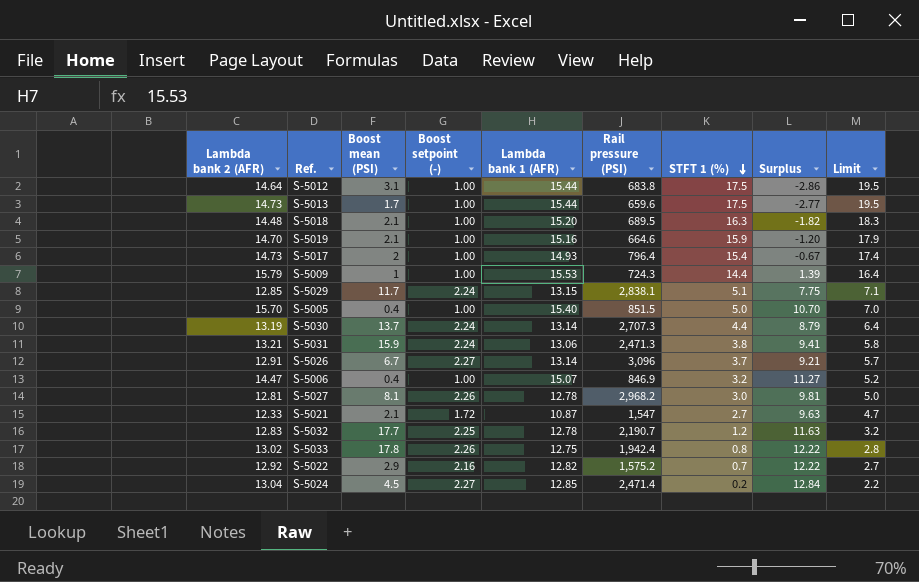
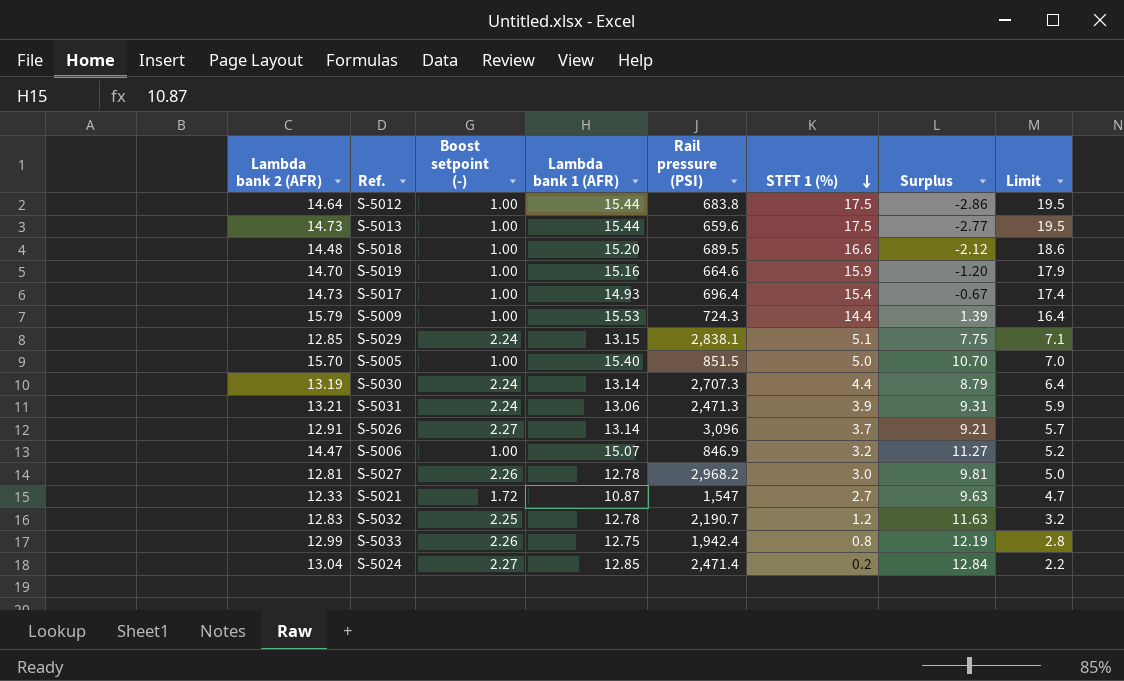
column Boost mean (PSI) | position: 3 -> none
row S-5022: 12.92 | 2.9 | 2.16 | 12.82 | 1,575.2 | 0.7 | 12.22 | 2.7 -> none
S-5018 | STFT 1 (%): 16.3 -> 16.6
S-5018 | Surplus: -1.82 -> -2.12
S-5018 | Limit: 18.3 -> 18.6
S-5017 | Rail pressure (PSI): 796.4 -> 696.4
S-5031 | STFT 1 (%): 3.8 -> 3.9
S-5031 | Surplus: 9.41 -> 9.31
S-5031 | Limit: 5.8 -> 5.9
S-5033 | Lambda bank 2 (AFR): 13.02 -> 12.99
S-5033 | Surplus: 12.22 -> 12.19

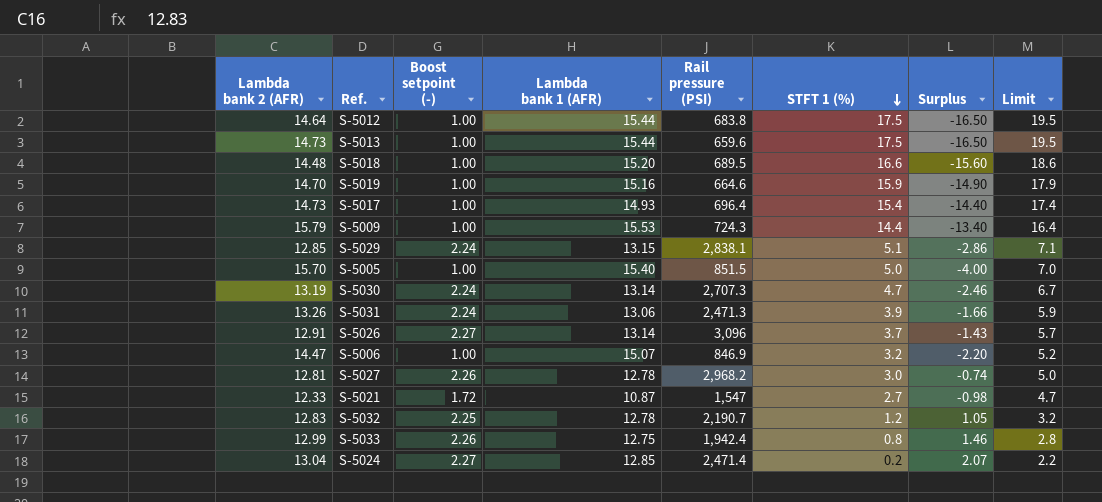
column Surplus | formula: [Lambda bank 2 (AFR)] - [STFT 1 (%)] -> [Boost setpoint (-)] - [STFT 1 (%)]
S-5030 | STFT 1 (%): 4.4 -> 4.7
S-5030 | Limit: 6.4 -> 6.7
S-5031 | Lambda bank 2 (AFR): 13.21 -> 13.26

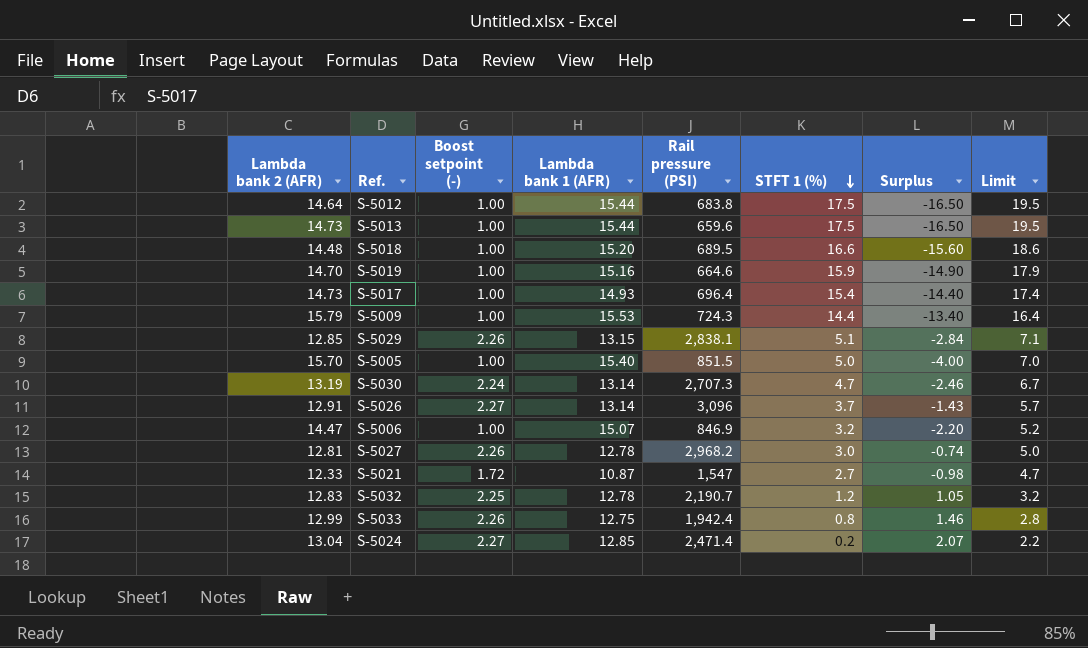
row S-5031: 13.26 | 2.24 | 13.06 | 2,471.3 | 3.9 | -1.66 | 5.9 -> none
S-5029 | Boost setpoint (-): 2.24 -> 2.26
S-5029 | Surplus: -2.86 -> -2.84

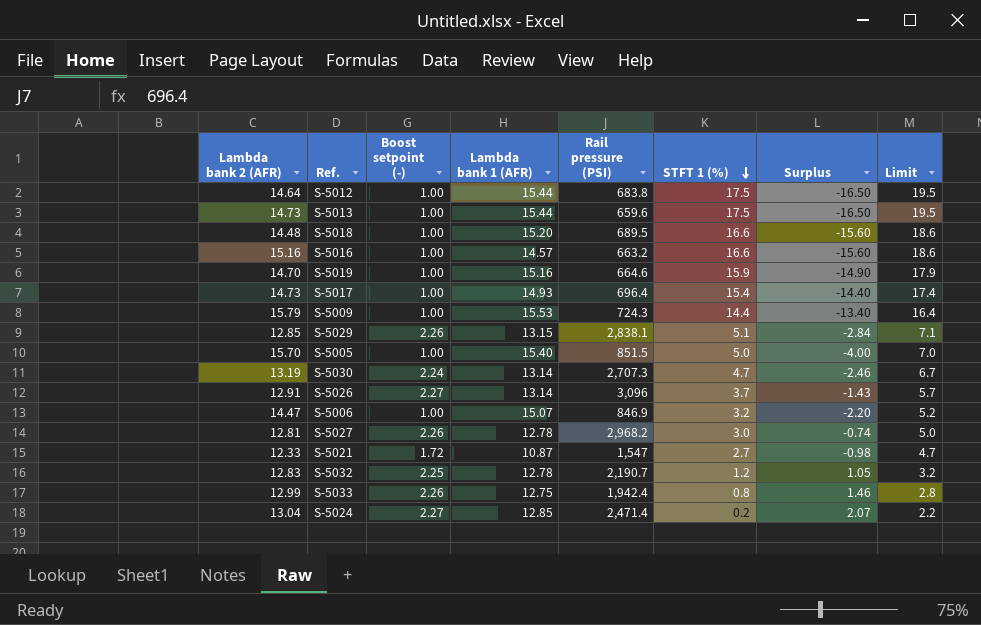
row S-5016: none -> 15.16 | 1.00 | 14.57 | 663.2 | 16.6 | -15.60 | 18.6

